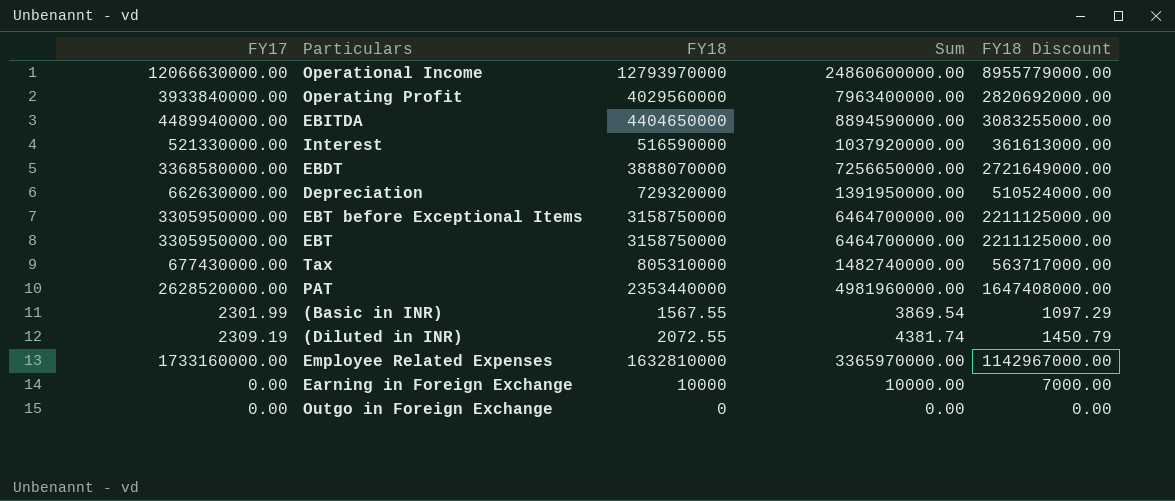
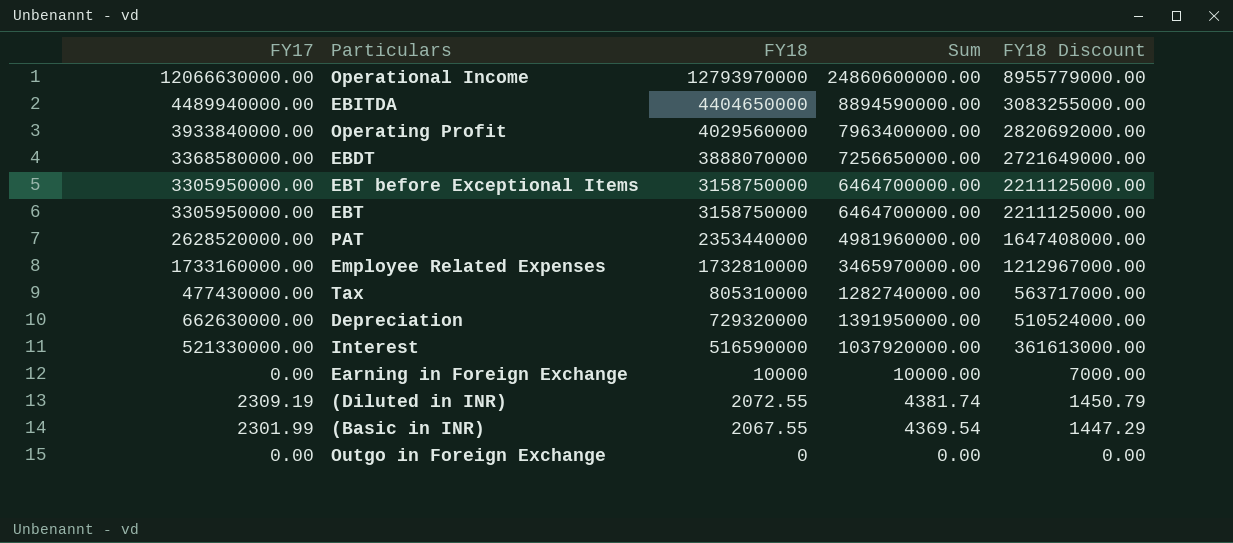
row order: none -> FY18 descending
Employee Related Expenses | FY18: 1632810000 -> 1732810000
Employee Related Expenses | Sum: 3365970000.00 -> 3465970000.00
Employee Related Expenses | FY18 Discount: 1142967000.00 -> 1212967000.00
Tax | FY17: 677430000.00 -> 477430000.00
Tax | Sum: 1482740000.00 -> 1282740000.00
(Basic in INR) | FY18: 1567.55 -> 2067.55
(Basic in INR) | Sum: 3869.54 -> 4369.54
(Basic in INR) | FY18 Discount: 1097.29 -> 1447.29

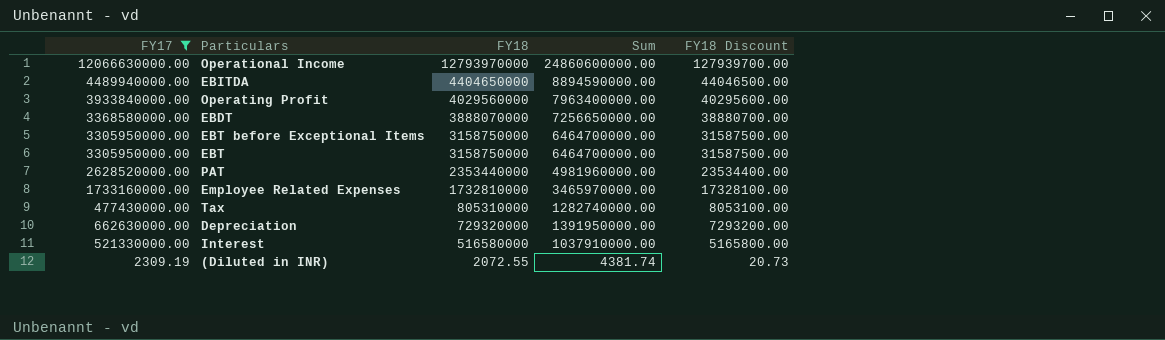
filter: none -> FY17 >= 2309.19
column FY18 Discount | formula: [FY18] * 0.7 -> [FY18] * 0.01
Interest | FY18: 516590000 -> 516580000
Interest | Sum: 1037920000.00 -> 1037910000.00

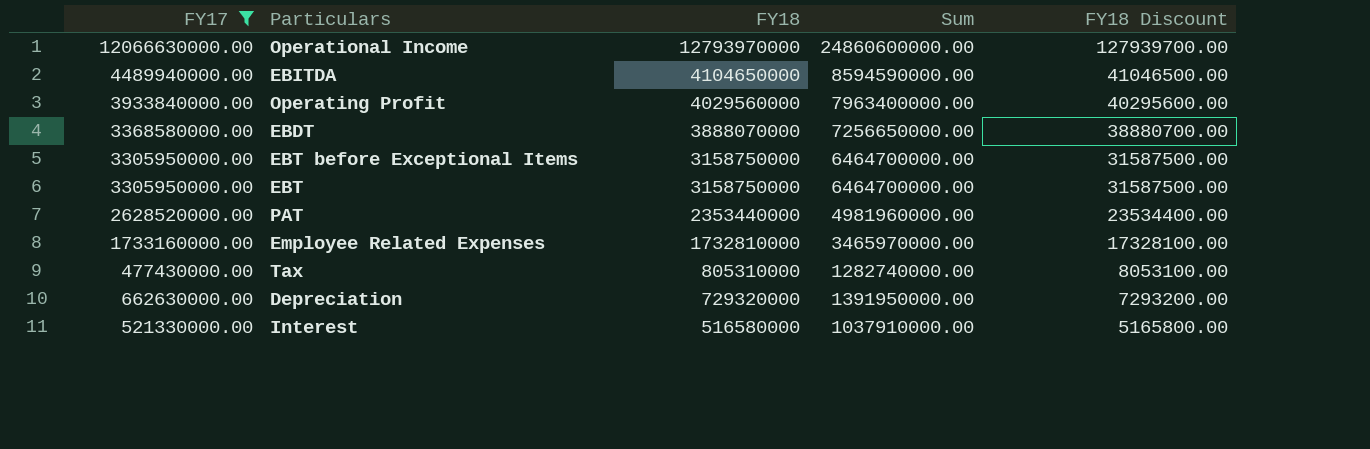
row (Diluted in INR): 2309.19 | 2072.55 | 4381.74 | 20.73 -> none
EBITDA | FY18: 4404650000 -> 4104650000
EBITDA | Sum: 8894590000.00 -> 8594590000.00
EBITDA | FY18 Discount: 44046500.00 -> 41046500.00

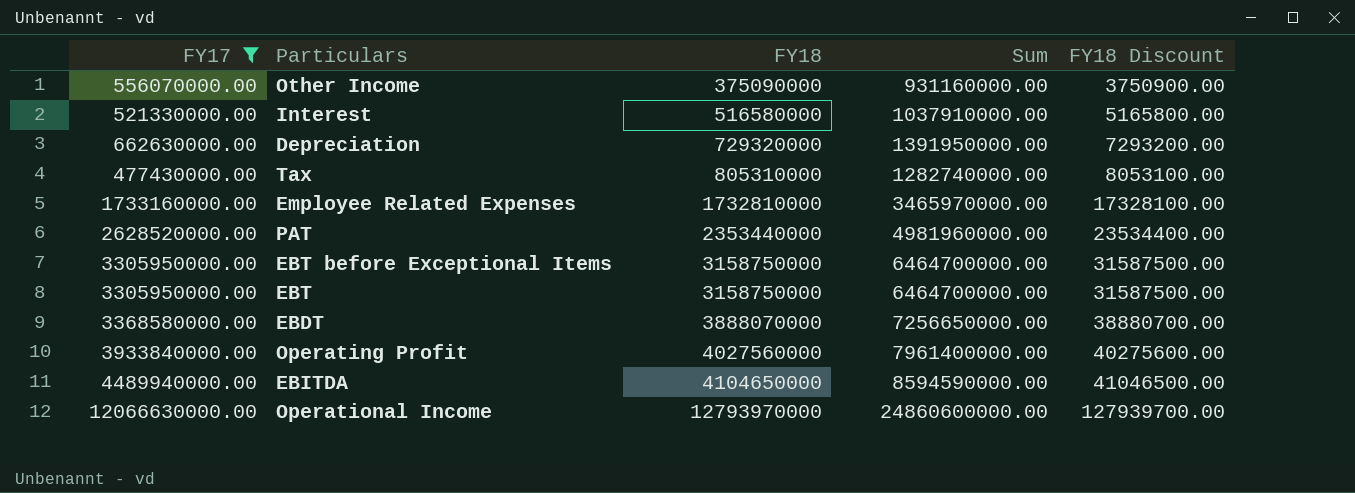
row order: FY18 descending -> FY18 ascending
row Other Income: none -> 556070000.00 | 375090000 | 931160000.00 | 3750900.00
Operating Profit | FY18: 4029560000 -> 4027560000
Operating Profit | Sum: 7963400000.00 -> 7961400000.00
Operating Profit | FY18 Discount: 40295600.00 -> 40275600.00

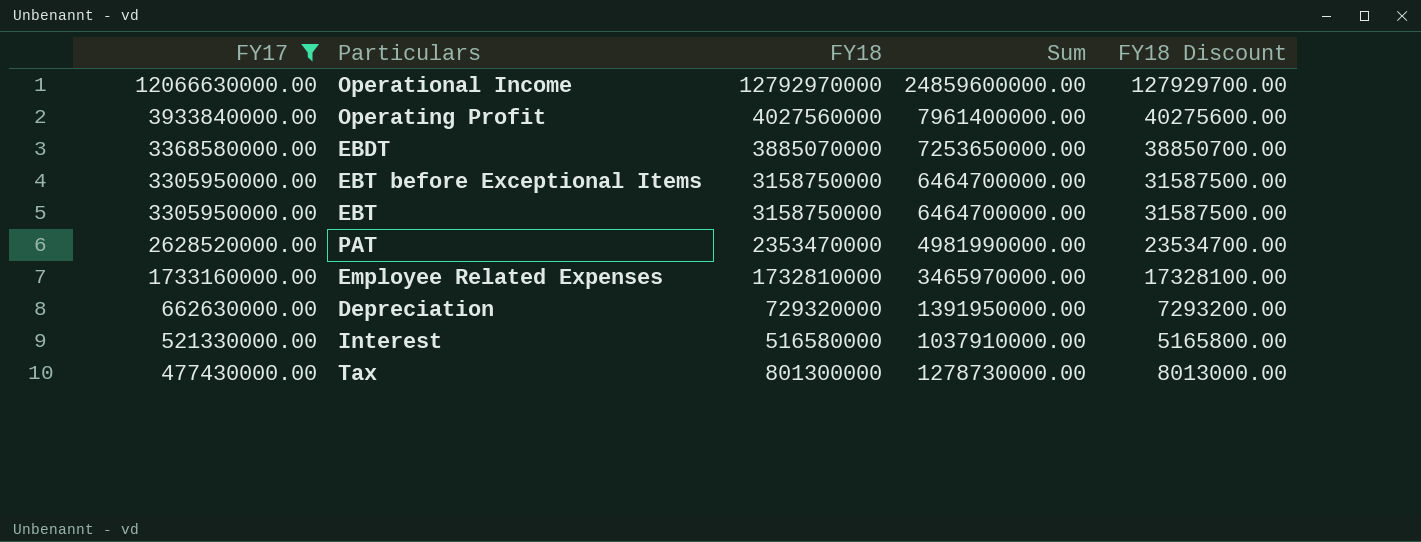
row order: FY18 ascending -> FY17 descending
row Other Income: 556070000.00 | 375090000 | 931160000.00 | 3750900.00 -> none
row EBITDA: 4489940000.00 | 4104650000 | 8594590000.00 | 41046500.00 -> none
Operational Income | FY18: 12793970000 -> 12792970000
Operational Income | Sum: 24860600000.00 -> 24859600000.00
Operational Income | FY18 Discount: 127939700.00 -> 127929700.00
EBDT | FY18: 3888070000 -> 3885070000
EBDT | Sum: 7256650000.00 -> 7253650000.00
EBDT | FY18 Discount: 38880700.00 -> 38850700.00
PAT | FY18: 2353440000 -> 2353470000
PAT | Sum: 4981960000.00 -> 4981990000.00
PAT | FY18 Discount: 23534400.00 -> 23534700.00
Tax | FY18: 805310000 -> 801300000
Tax | Sum: 1282740000.00 -> 1278730000.00
Tax | FY18 Discount: 8053100.00 -> 8013000.00

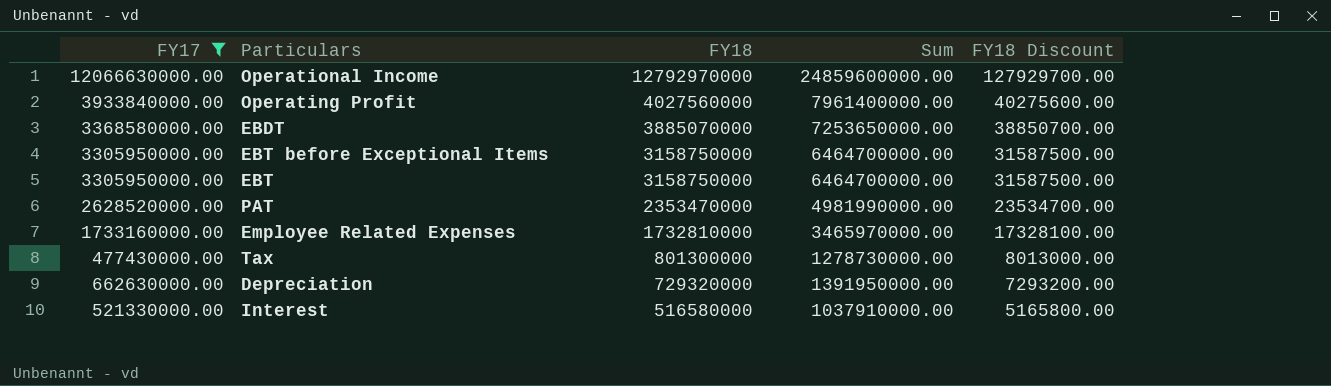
row order: FY17 descending -> FY18 descending

